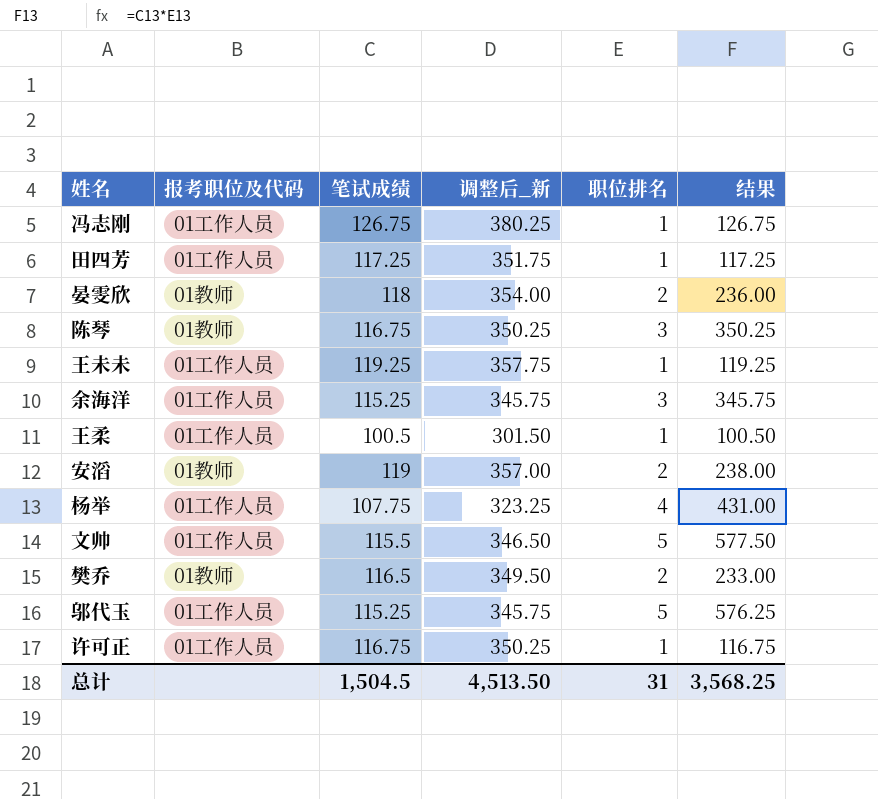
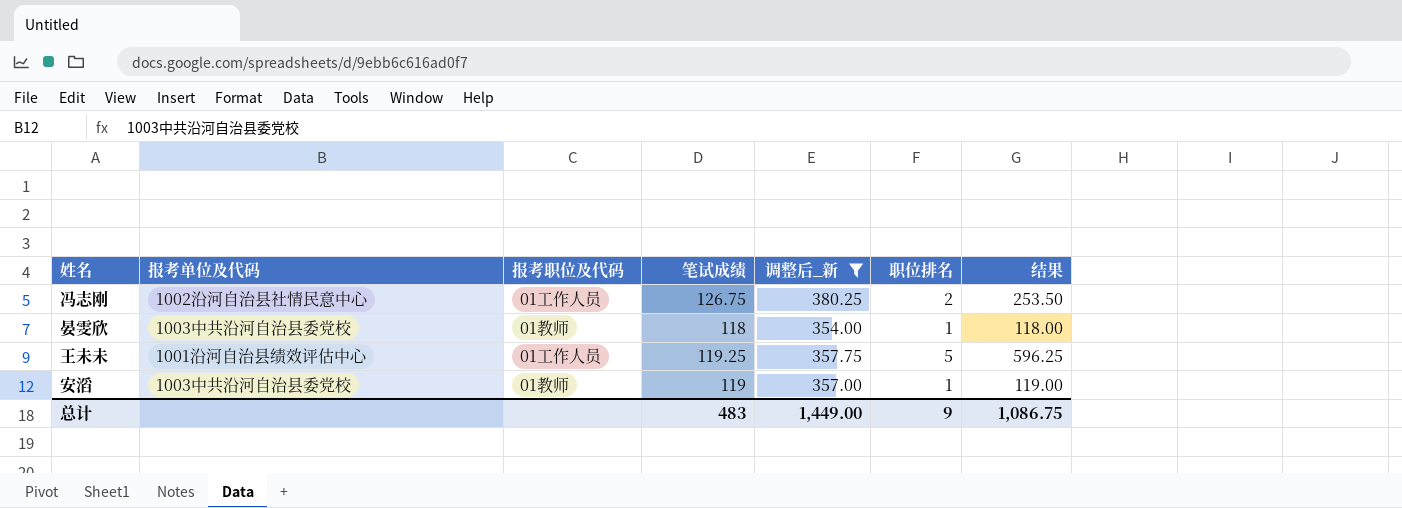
filter: none -> 调整后_新 >= 354.00
column 报考单位及代码 | position: none -> 2
冯志刚 | 职位排名: 1 -> 2
冯志刚 | 结果: 126.75 -> 253.50
晏雯欣 | 职位排名: 2 -> 1
晏雯欣 | 结果: 236.00 -> 118.00
王未未 | 职位排名: 1 -> 5
王未未 | 结果: 119.25 -> 596.25
安滔 | 职位排名: 2 -> 1
安滔 | 结果: 238.00 -> 119.00
总计 | 笔试成绩: 1,504.5 -> 483
总计 | 调整后_新: 4,513.50 -> 1,449.00
总计 | 职位排名: 31 -> 9
总计 | 结果: 3,568.25 -> 1,086.75

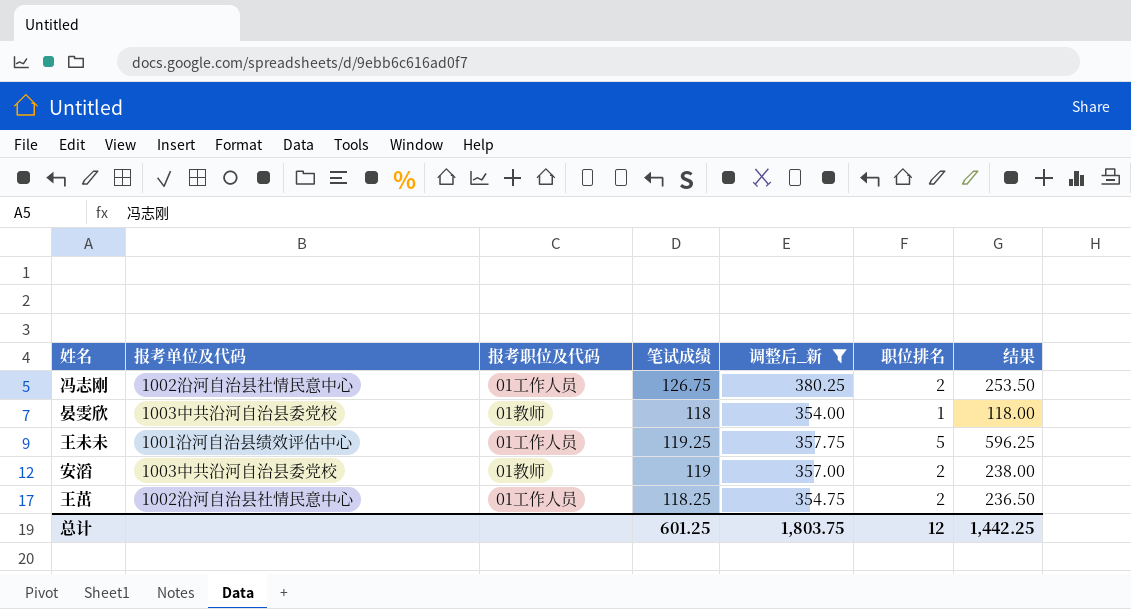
安滔 | 职位排名: 1 -> 2
安滔 | 结果: 119.00 -> 238.00
row 王茁: none -> 1002沿河自治县社情民意中心 | 01工作人员 | 118.25 | 354.75 | 2 | 236.50
总计 | 笔试成绩: 483 -> 601.25
总计 | 调整后_新: 1,449.00 -> 1,803.75
总计 | 职位排名: 9 -> 12
总计 | 结果: 1,086.75 -> 1,442.25

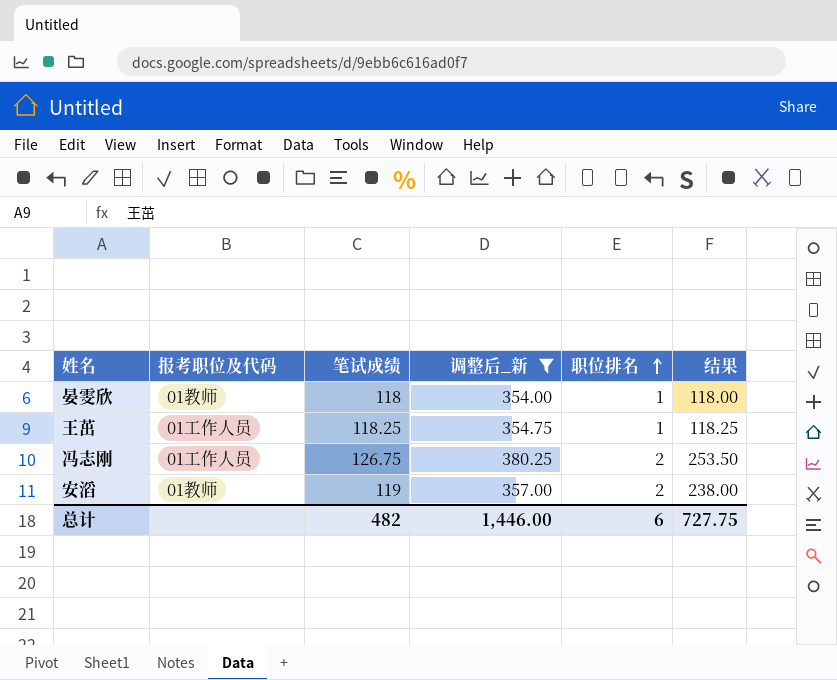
row order: none -> 职位排名 ascending
column 报考单位及代码 | position: 2 -> none
row 王未未: 1001沿河自治县绩效评估中心 | 01工作人员 | 119.25 | 357.75 | 5 | 596.25 -> none
王茁 | 职位排名: 2 -> 1
王茁 | 结果: 236.50 -> 118.25
总计 | 笔试成绩: 601.25 -> 482
总计 | 调整后_新: 1,803.75 -> 1,446.00
总计 | 职位排名: 12 -> 6
总计 | 结果: 1,442.25 -> 727.75

